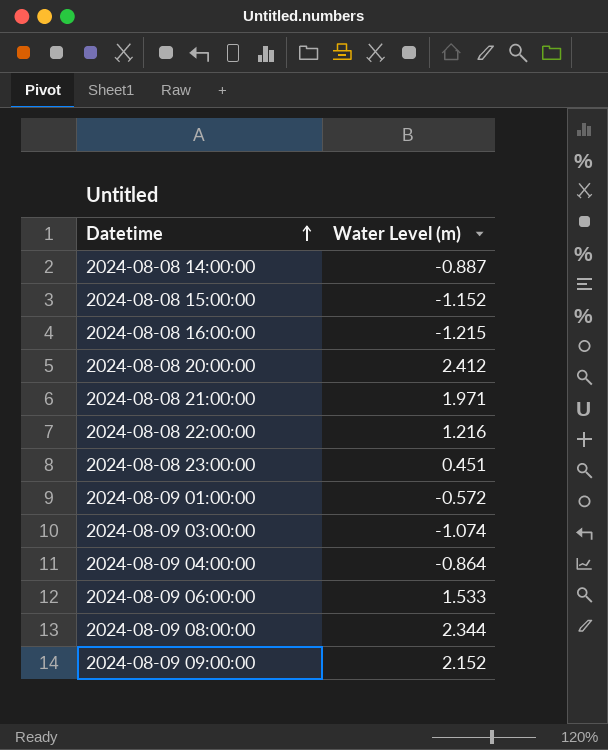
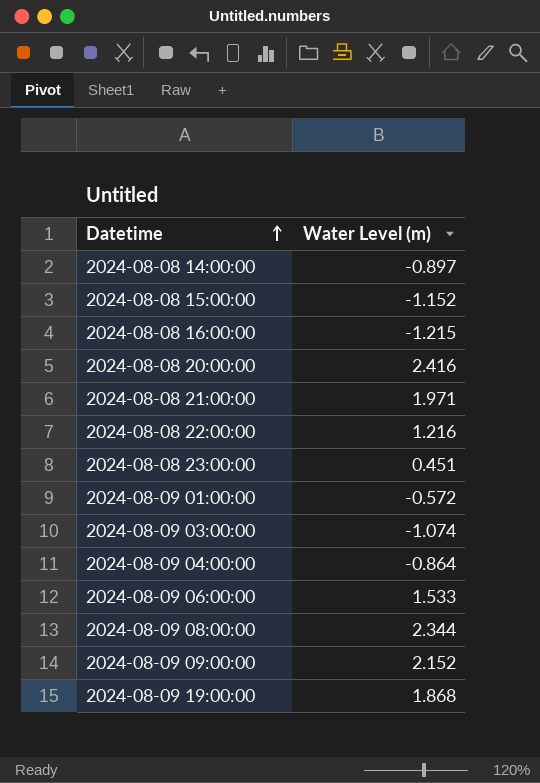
2024-08-08 14:00:00 | Water Level (m): -0.887 -> -0.897
2024-08-08 20:00:00 | Water Level (m): 2.412 -> 2.416
row 2024-08-09 19:00:00: none -> 1.868

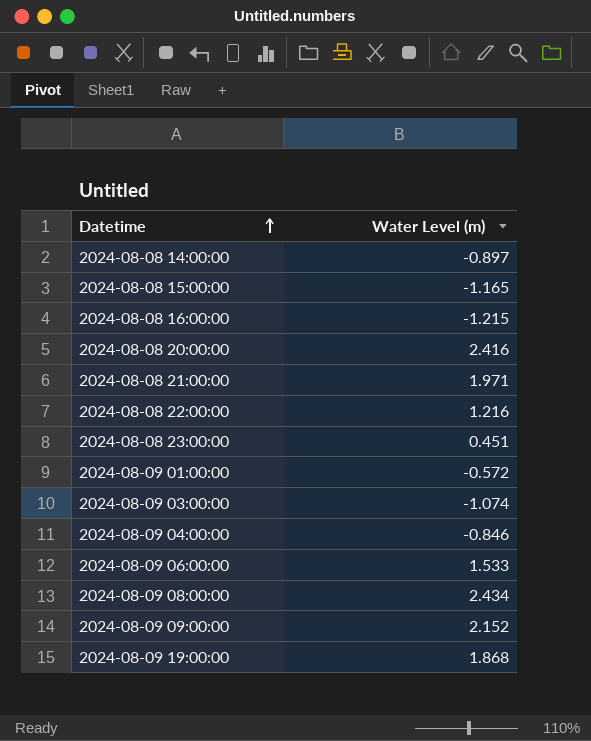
2024-08-08 15:00:00 | Water Level (m): -1.152 -> -1.165
2024-08-09 04:00:00 | Water Level (m): -0.864 -> -0.846
2024-08-09 08:00:00 | Water Level (m): 2.344 -> 2.434

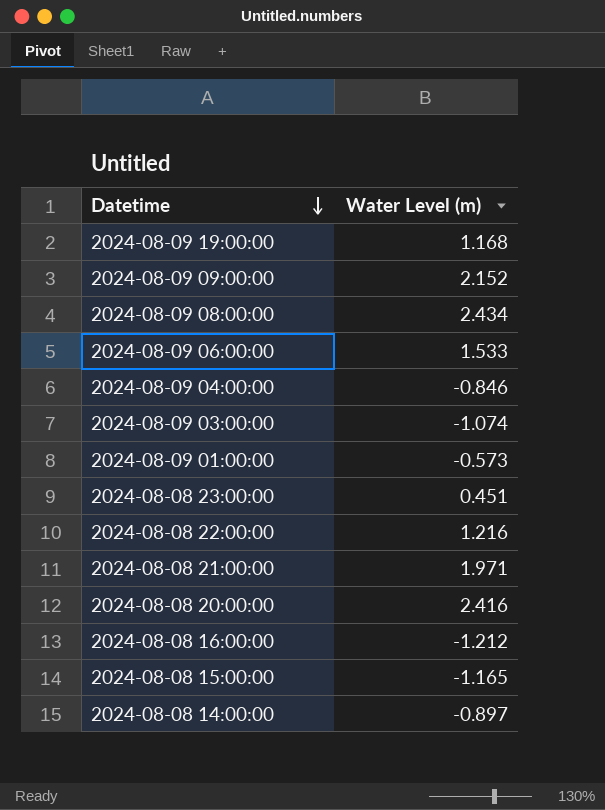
row order: Datetime ascending -> Datetime descending
2024-08-09 19:00:00 | Water Level (m): 1.868 -> 1.168
2024-08-09 01:00:00 | Water Level (m): -0.572 -> -0.573
2024-08-08 16:00:00 | Water Level (m): -1.215 -> -1.212

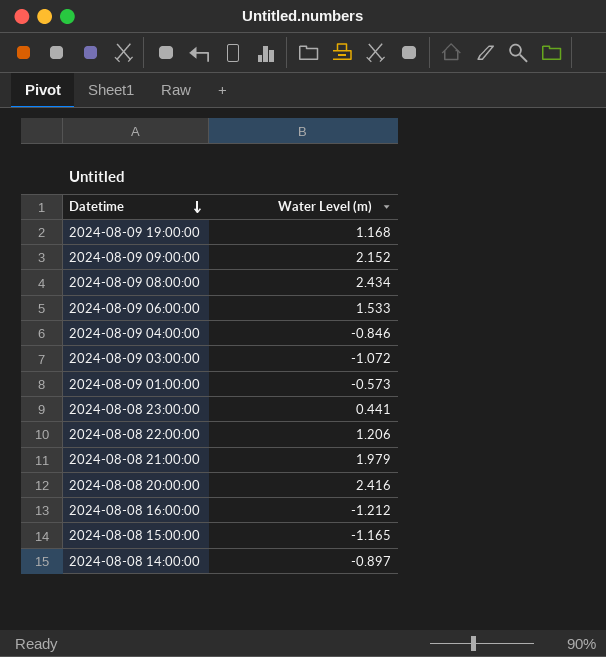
2024-08-09 03:00:00 | Water Level (m): -1.074 -> -1.072
2024-08-08 23:00:00 | Water Level (m): 0.451 -> 0.441
2024-08-08 22:00:00 | Water Level (m): 1.216 -> 1.206
2024-08-08 21:00:00 | Water Level (m): 1.971 -> 1.979

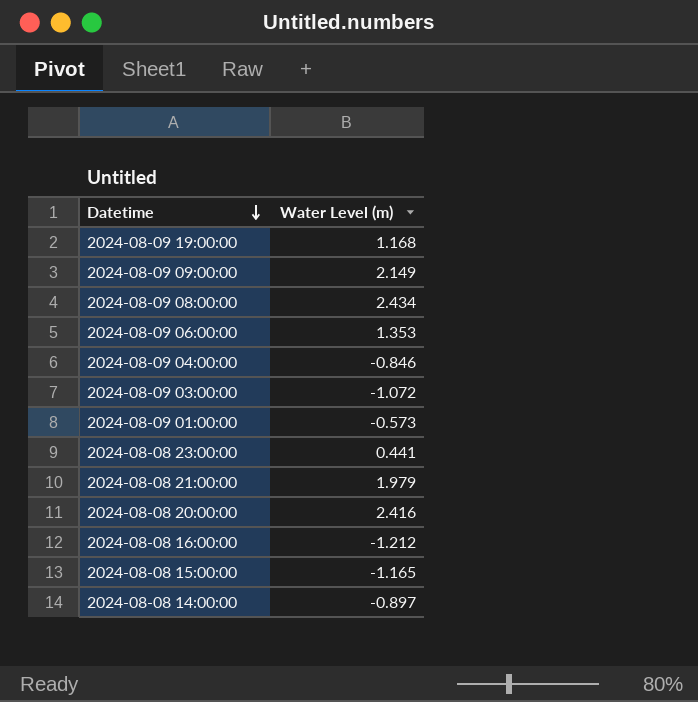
row 2024-08-08 22:00:00: 1.206 -> none
2024-08-09 09:00:00 | Water Level (m): 2.152 -> 2.149
2024-08-09 06:00:00 | Water Level (m): 1.533 -> 1.353

